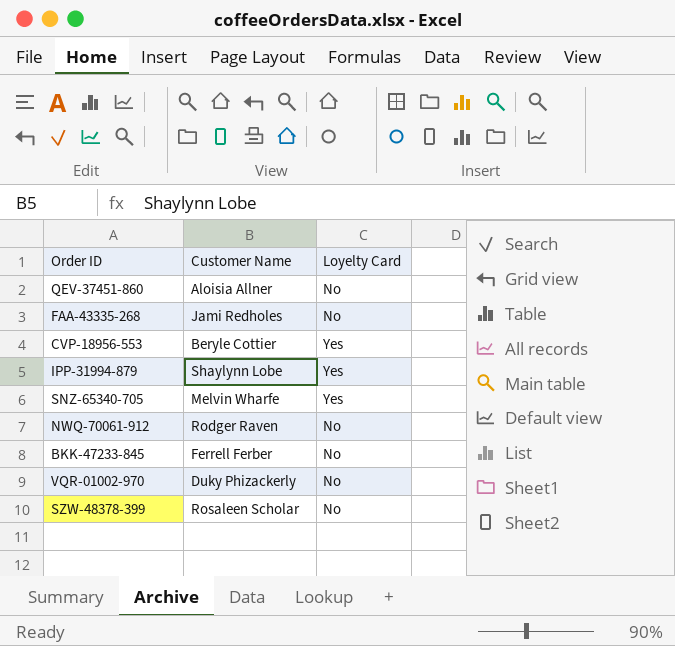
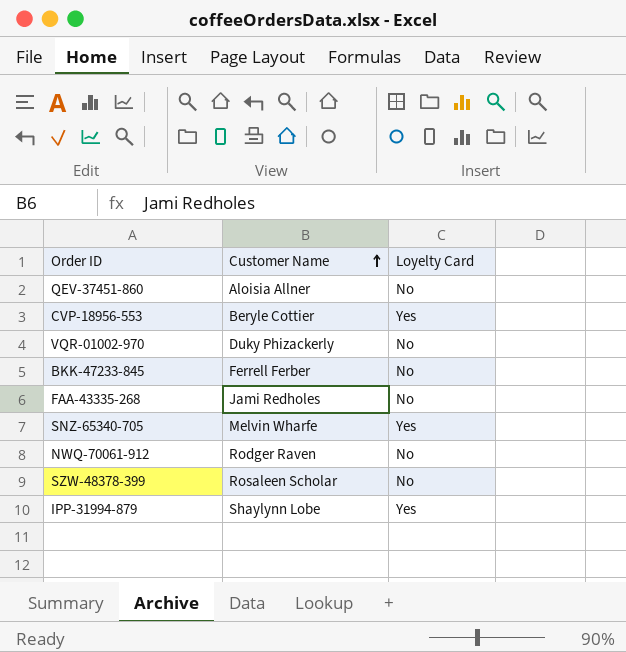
row order: none -> Customer Name ascending

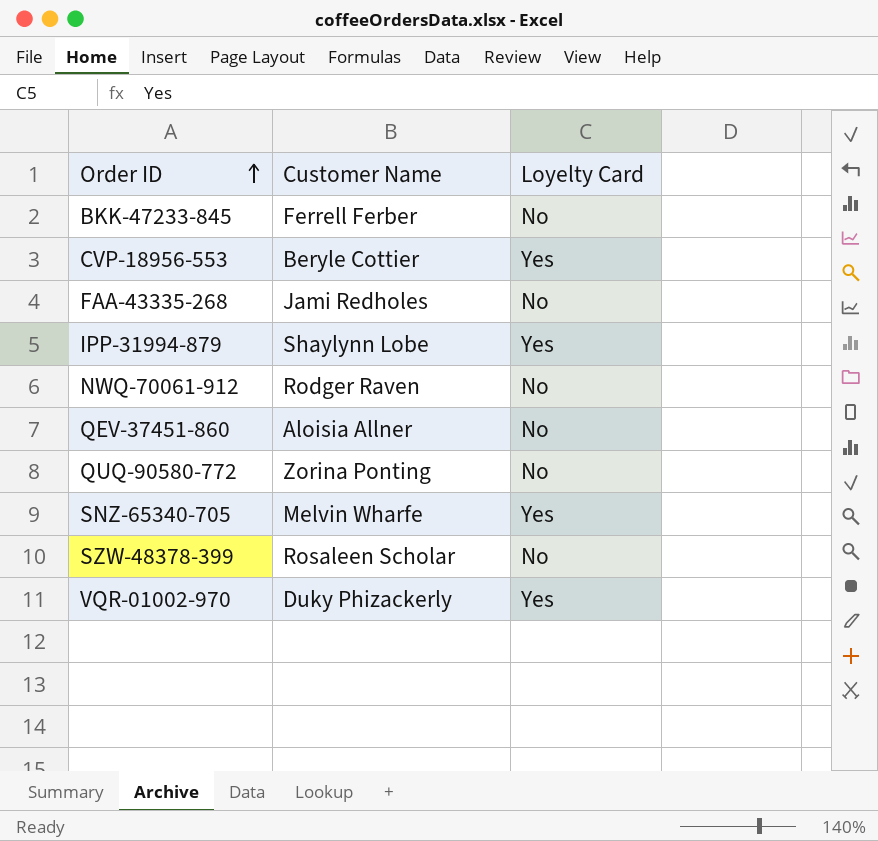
row order: Customer Name ascending -> Order ID ascending
row QUQ-90580-772: none -> Zorina Ponting | No
VQR-01002-970 | Loyelty Card: No -> Yes

